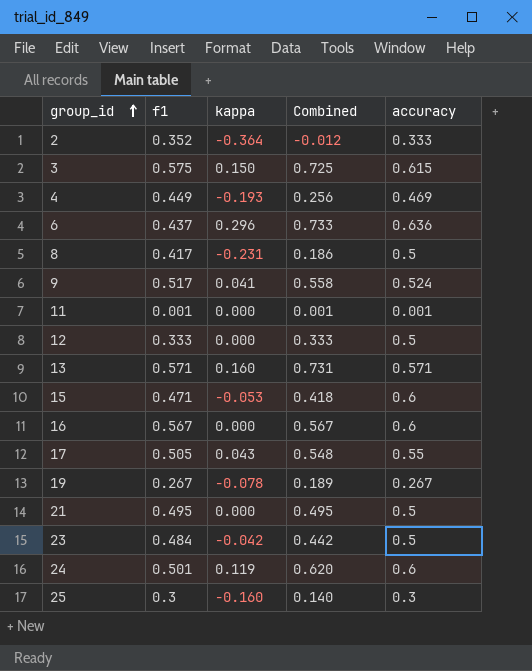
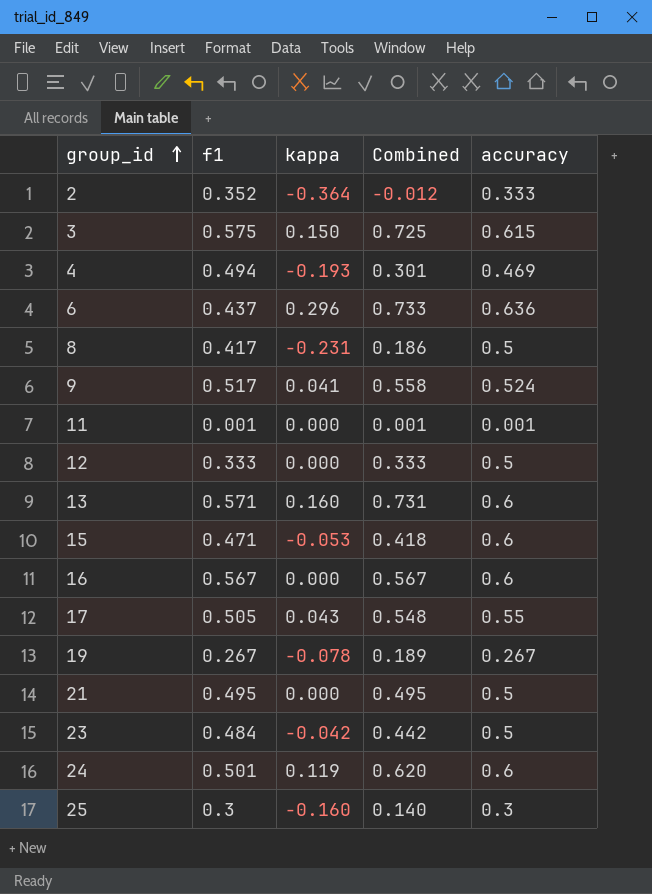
4 | f1: 0.449 -> 0.494
4 | Combined: 0.256 -> 0.301
13 | accuracy: 0.571 -> 0.6

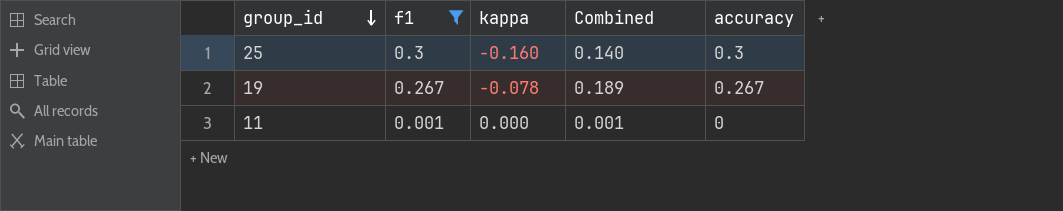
filter: none -> f1 <= 0.3
row order: group_id ascending -> group_id descending
11 | accuracy: 0.001 -> 0

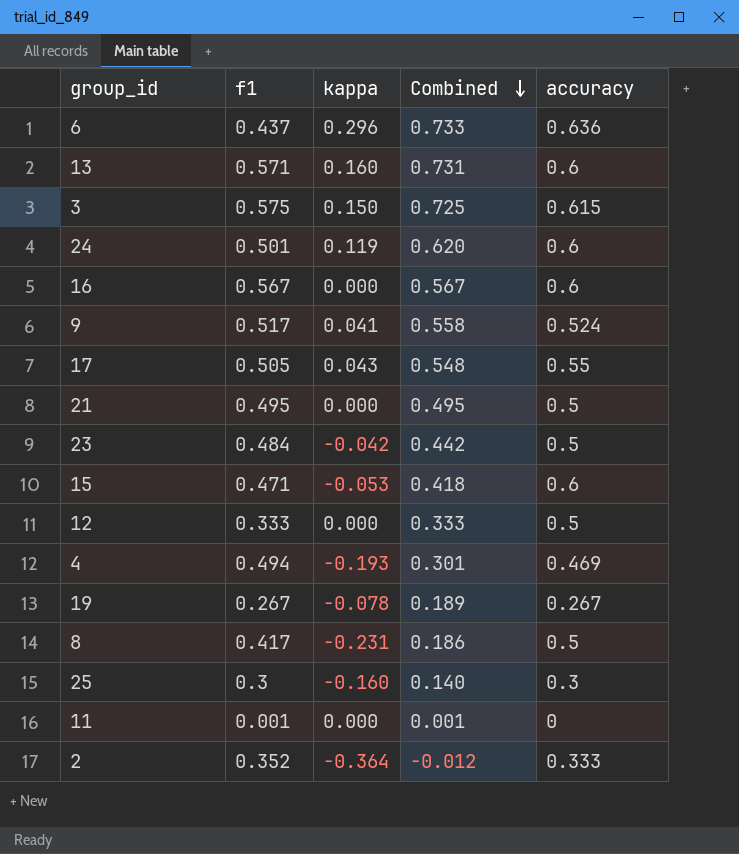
filter: f1 <= 0.3 -> none
row order: group_id descending -> Combined descending

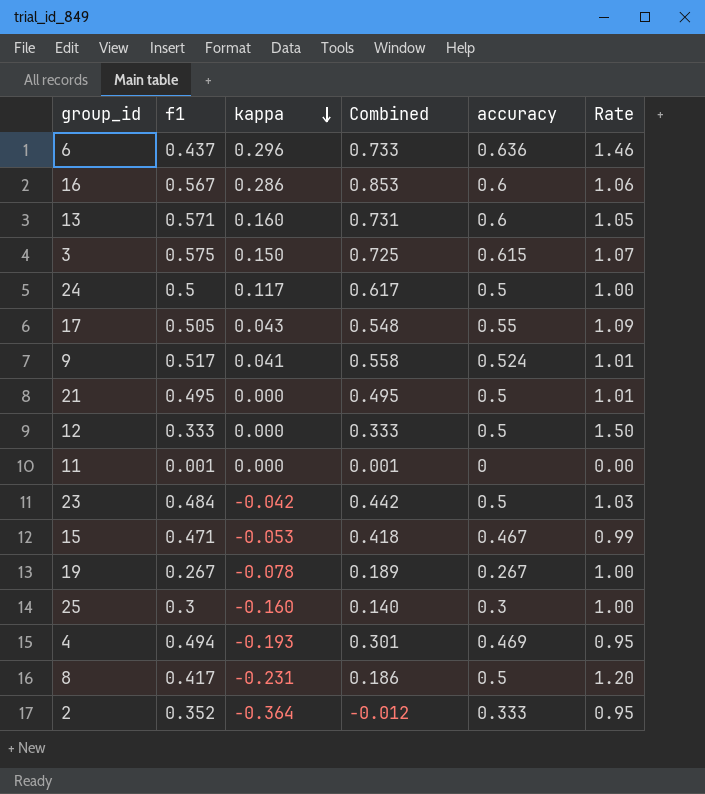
row order: Combined descending -> kappa descending
column Rate | formula: none -> [accuracy] / [f1]
16 | kappa: 0.000 -> 0.286
16 | Combined: 0.567 -> 0.853
24 | f1: 0.501 -> 0.5
24 | kappa: 0.119 -> 0.117
24 | Combined: 0.620 -> 0.617
24 | accuracy: 0.6 -> 0.5
15 | accuracy: 0.6 -> 0.467

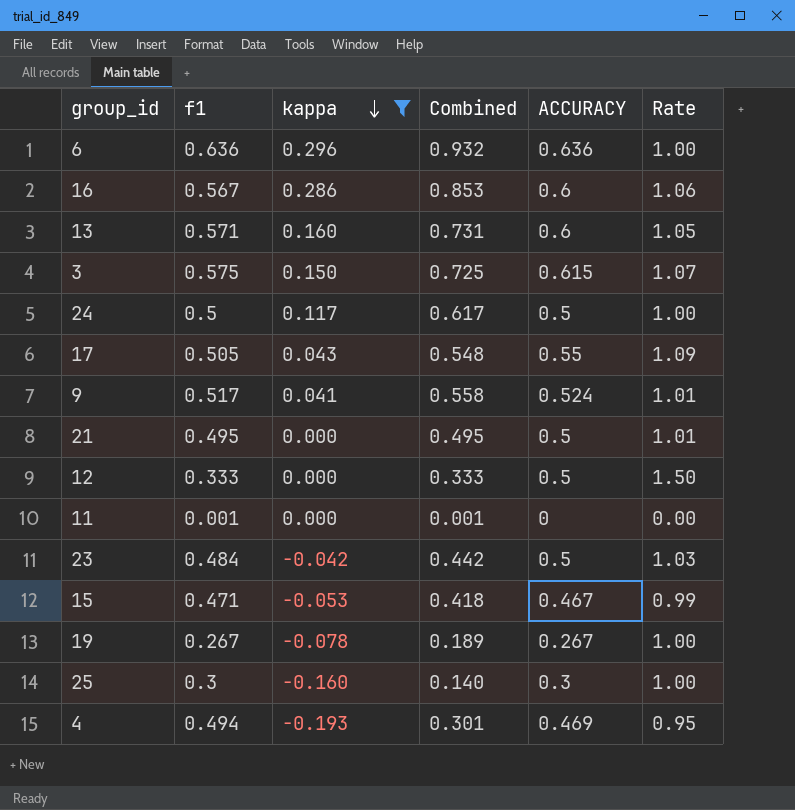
filter: none -> kappa >= -0.193
column name: accuracy -> ACCURACY
6 | f1: 0.437 -> 0.636
6 | Combined: 0.733 -> 0.932
6 | Rate: 1.46 -> 1.00

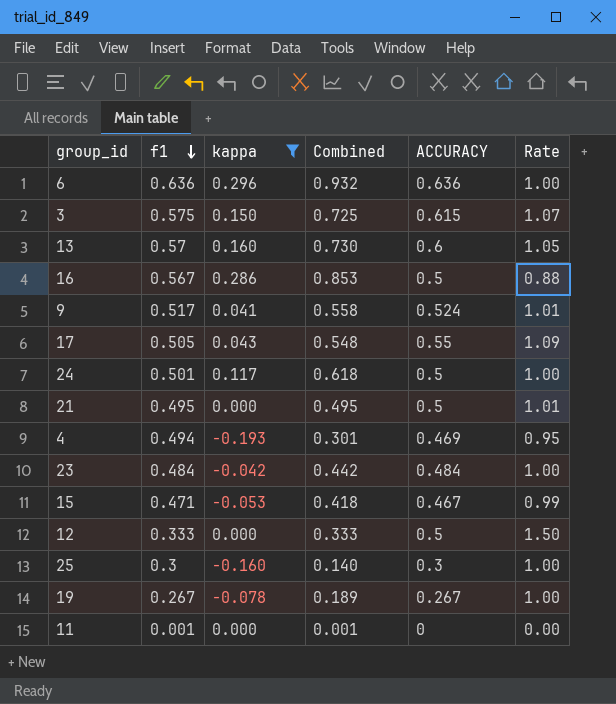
row order: kappa descending -> f1 descending
13 | f1: 0.571 -> 0.57
13 | Combined: 0.731 -> 0.730
16 | ACCURACY: 0.6 -> 0.5
16 | Rate: 1.06 -> 0.88
24 | f1: 0.5 -> 0.501
24 | Combined: 0.617 -> 0.618
23 | ACCURACY: 0.5 -> 0.484
23 | Rate: 1.03 -> 1.00

